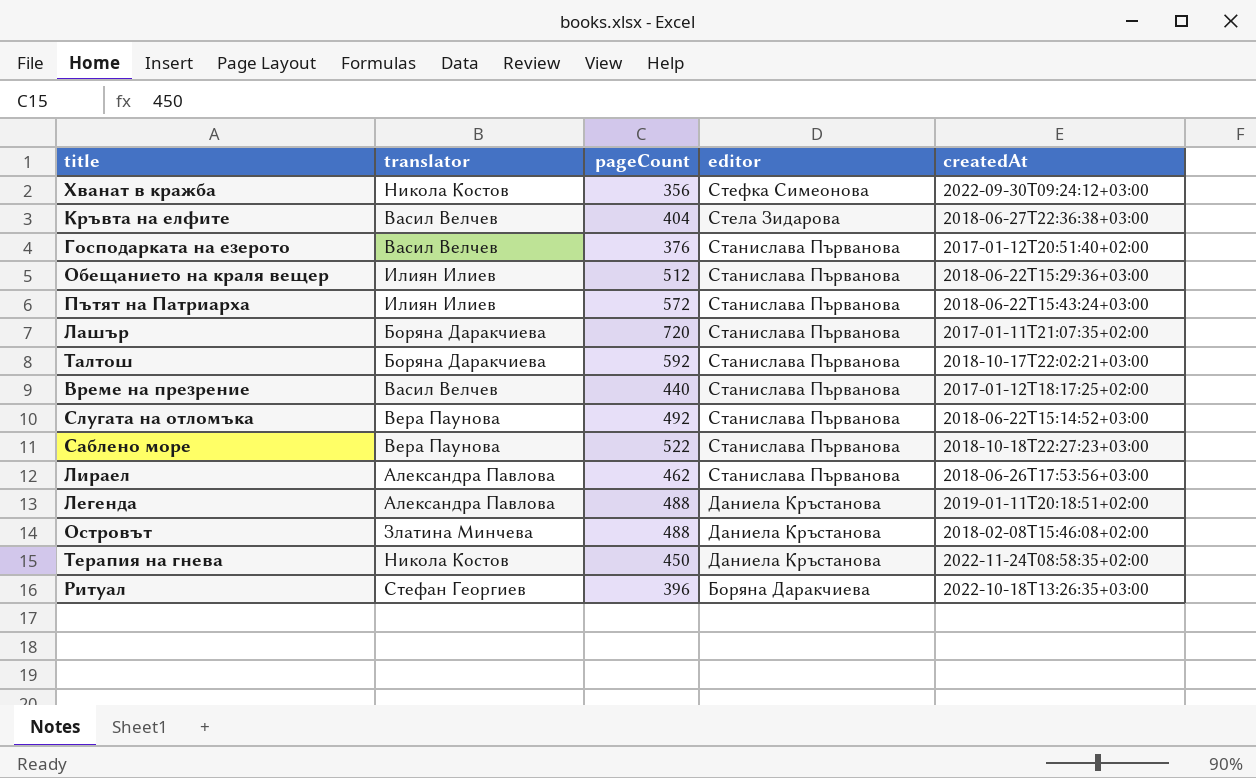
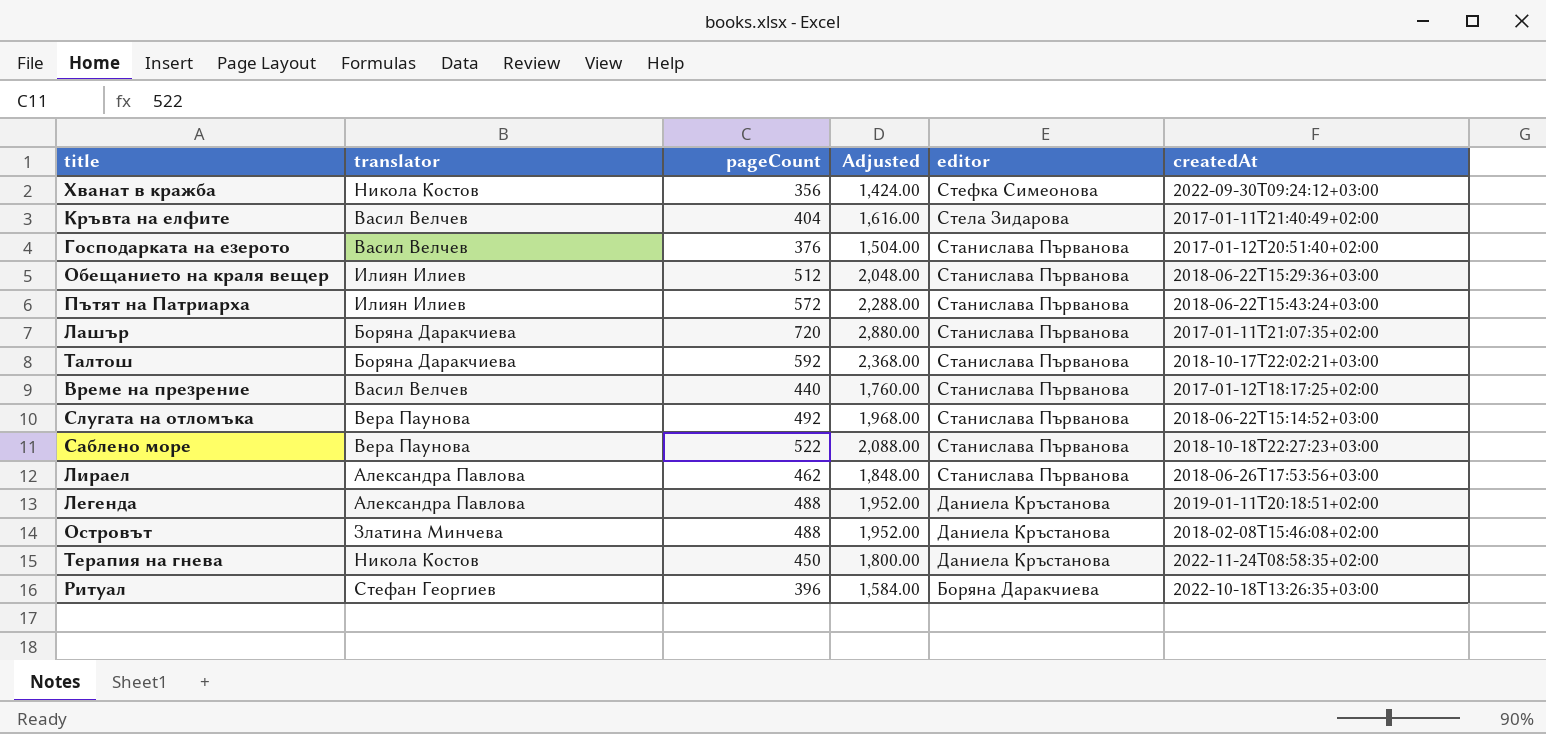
column Adjusted | formula: none -> [pageCount] * 4
Кръвта на елфите | createdAt: 2018-06-27T22:36:38+03:00 -> 2017-01-11T21:40:49+02:00

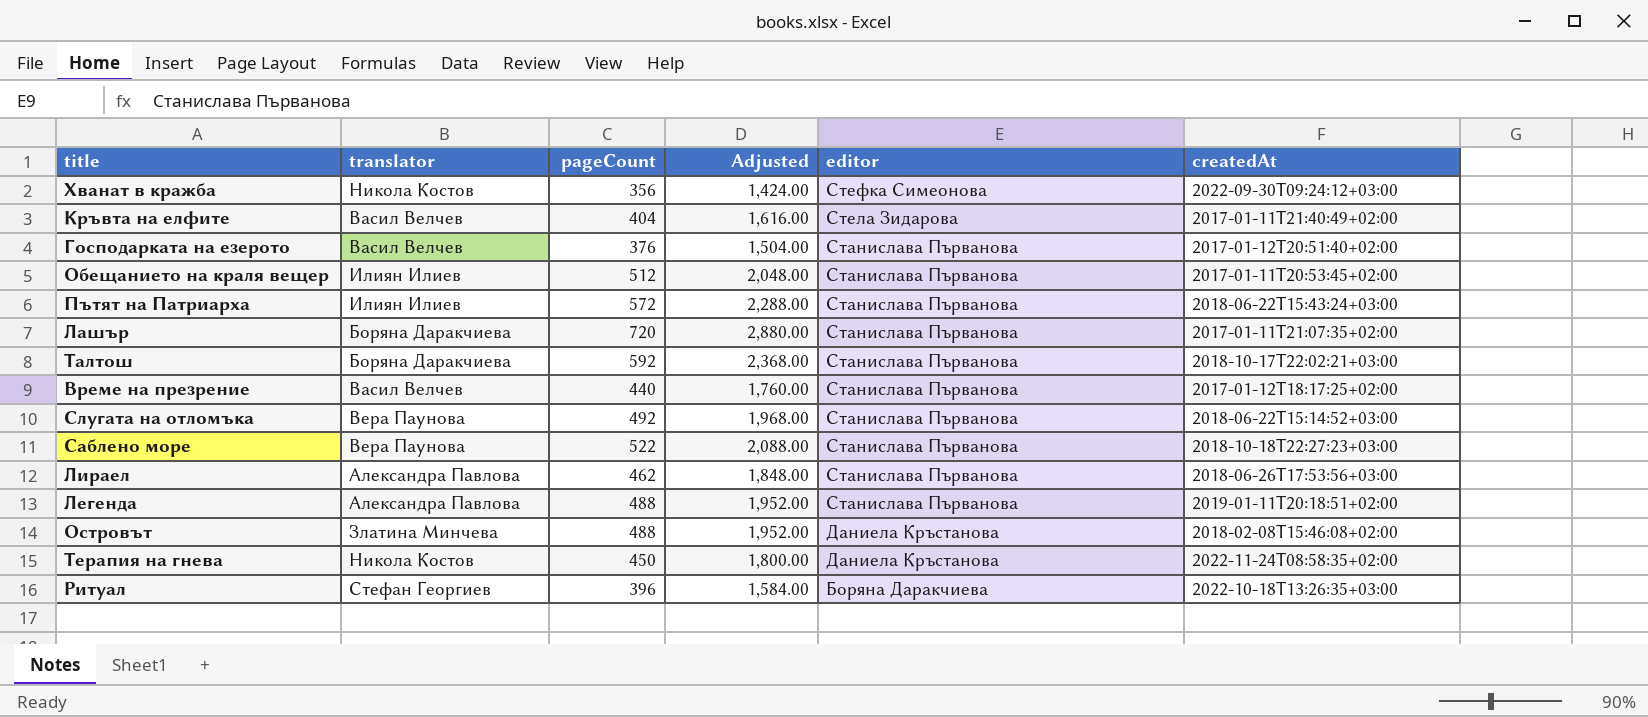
Обещанието на краля вещер | createdAt: 2018-06-22T15:29:36+03:00 -> 2017-01-11T20:53:45+02:00
Легенда | editor: Даниела Кръстанова -> Станислава Първанова

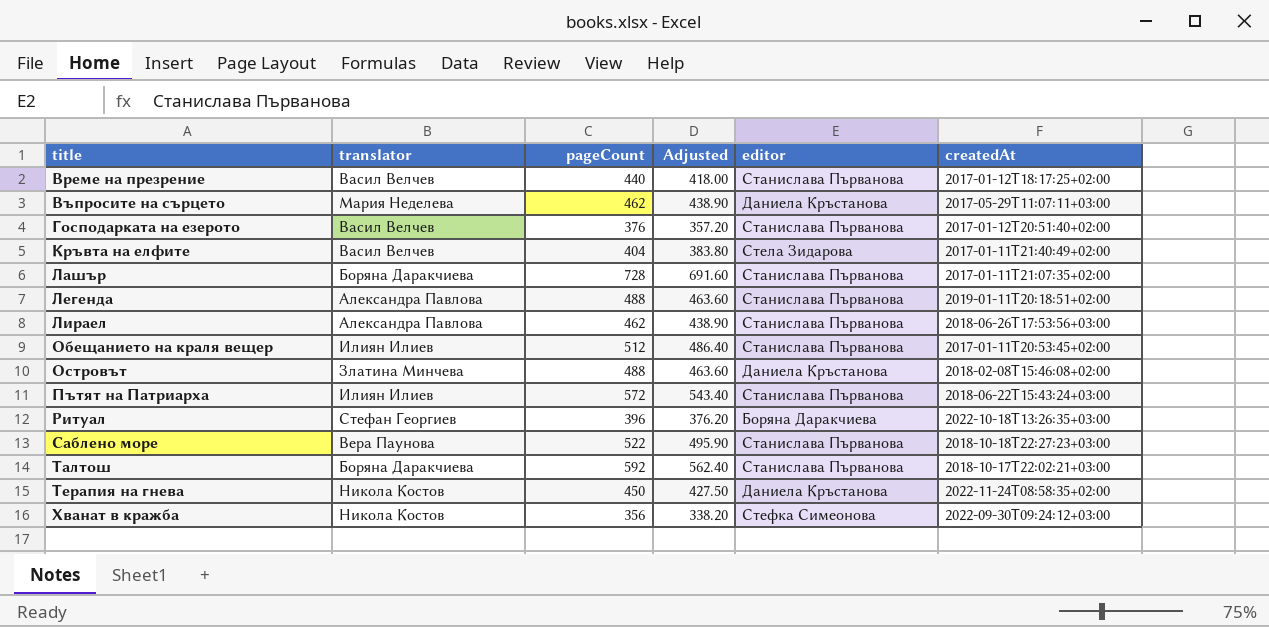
row order: editor descending -> title ascending
column Adjusted | formula: [pageCount] * 4 -> [pageCount] * 0.95
row Слугата на отломъка: Вера Паунова | 492 | 1,968.00 | Станислава Първанова | 2018-06-22T15:14:52+03:00 -> none
row Въпросите на сърцето: none -> Мария Неделева | 462 | 438.90 | Даниела Кръстанова | 2017-05-29T11:07:11+03:00
Лашър | pageCount: 720 -> 728

